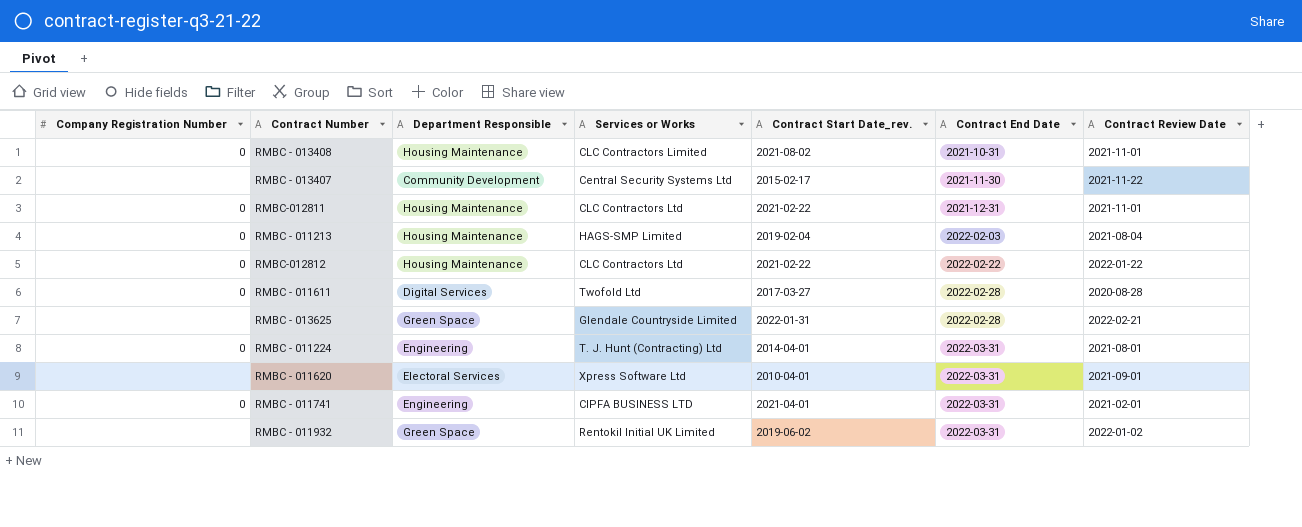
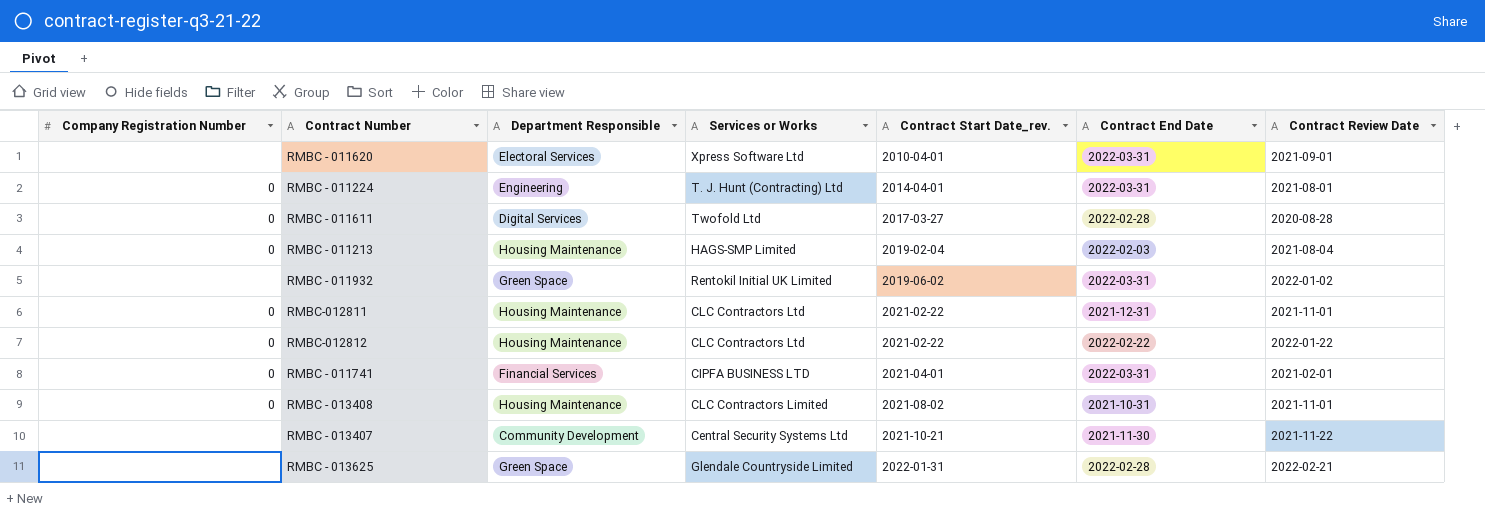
row order: Contract End Date ascending -> Contract Start Date_rev. ascending
RMBC - 011741 | Department Responsible: Engineering -> Financial Services
RMBC - 013407 | Contract Start Date_rev.: 2015-02-17 -> 2021-10-21

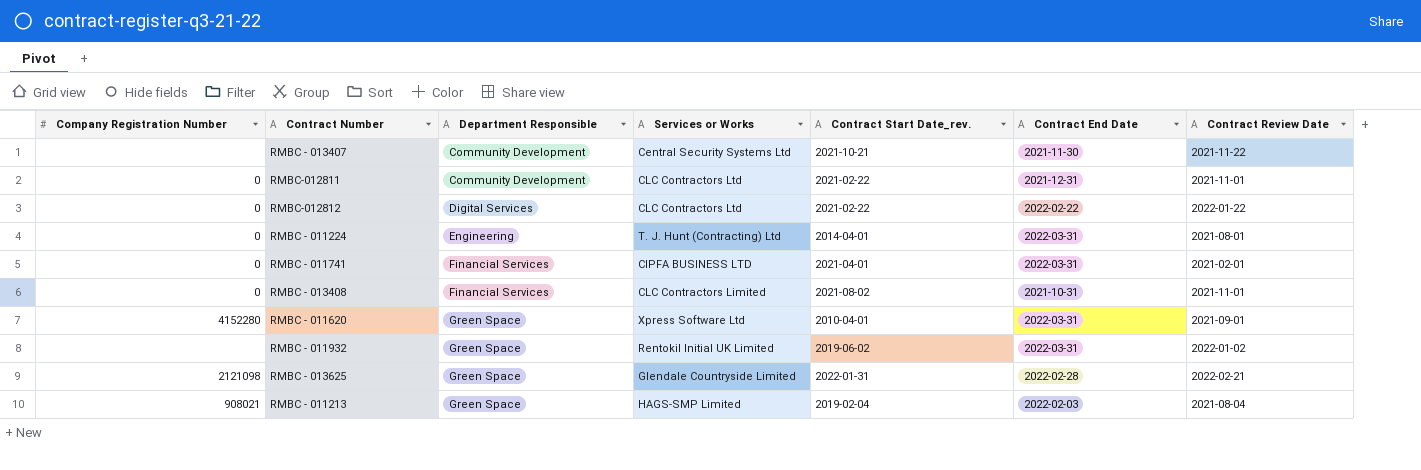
row order: Contract Start Date_rev. ascending -> Department Responsible ascending
row RMBC - 011611: 0 | Digital Services | Twofold Ltd | 2017-03-27 | 2022-02-28 | 2020-08-28 -> none
RMBC-012811 | Department Responsible: Housing Maintenance -> Community Development
RMBC-012812 | Department Responsible: Housing Maintenance -> Digital Services
RMBC - 013408 | Department Responsible: Housing Maintenance -> Financial Services
RMBC - 011620 | Company Registration Number: none -> 4152280
RMBC - 011620 | Department Responsible: Electoral Services -> Green Space
RMBC - 013625 | Company Registration Number: none -> 2121098
RMBC - 011213 | Company Registration Number: 0 -> 908021
RMBC - 011213 | Department Responsible: Housing Maintenance -> Green Space

